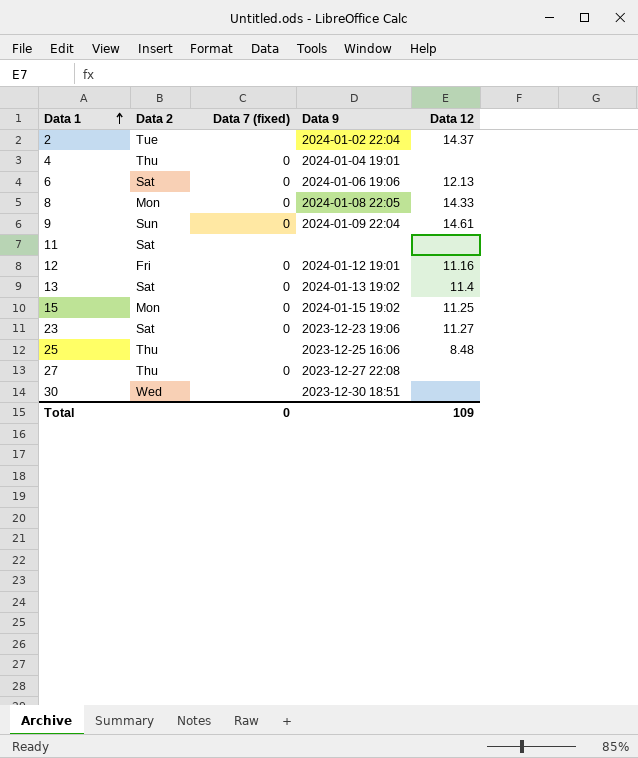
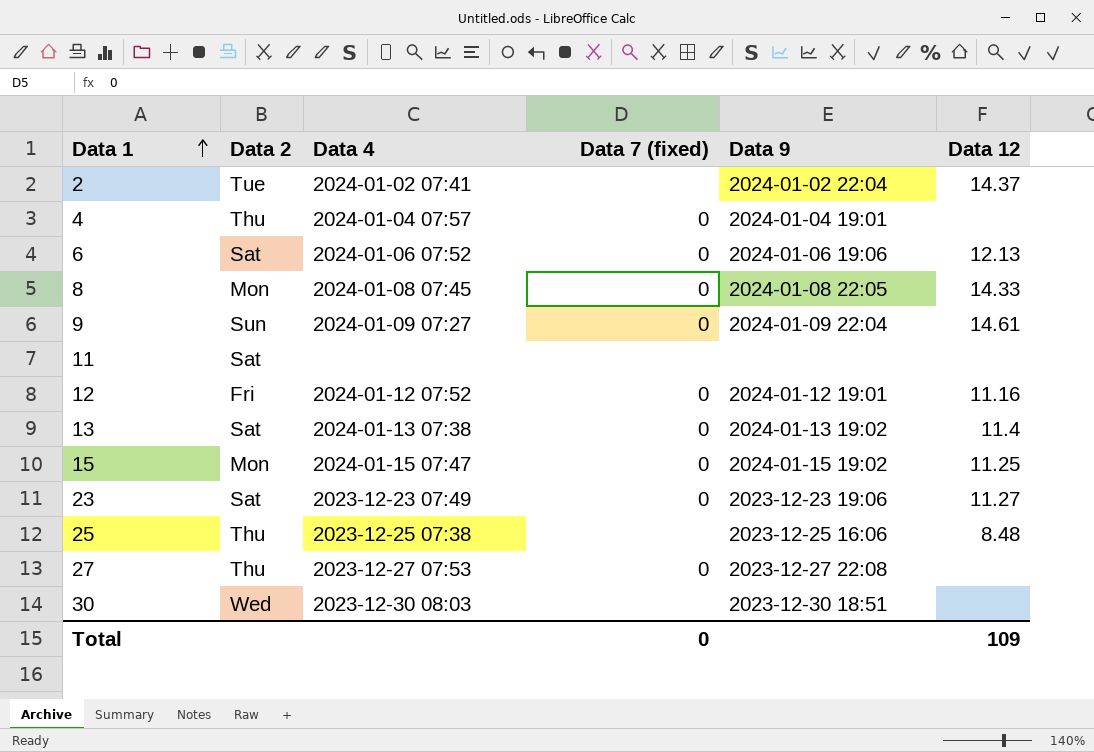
column Data 4 | position: none -> 3

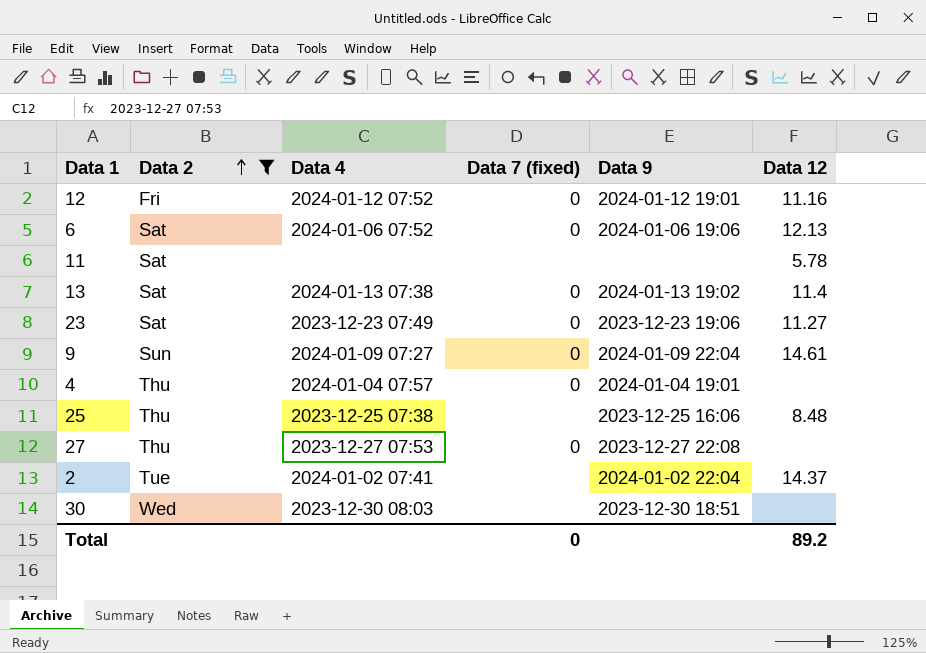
filter: none -> Data 2 != Mon
row order: Data 1 ascending -> Data 2 ascending
11 | Data 12: none -> 5.78
Total | Data 12: 109 -> 89.2

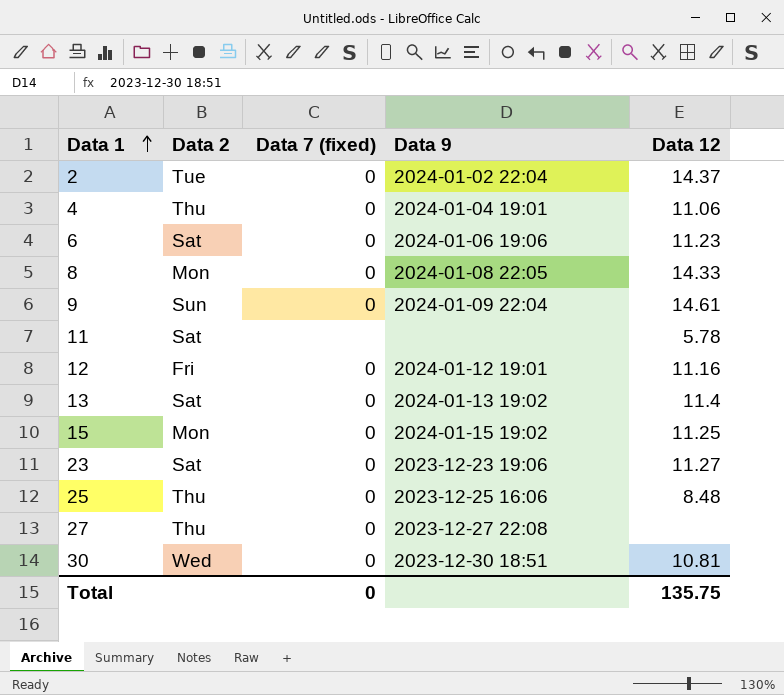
filter: Data 2 != Mon -> none
row order: Data 2 ascending -> Data 1 ascending
column Data 4 | position: 3 -> none
2 | Data 7 (fixed): none -> 0
4 | Data 12: none -> 11.06
6 | Data 12: 12.13 -> 11.23
25 | Data 7 (fixed): none -> 0
30 | Data 7 (fixed): none -> 0
30 | Data 12: none -> 10.81
Total | Data 12: 89.2 -> 135.75

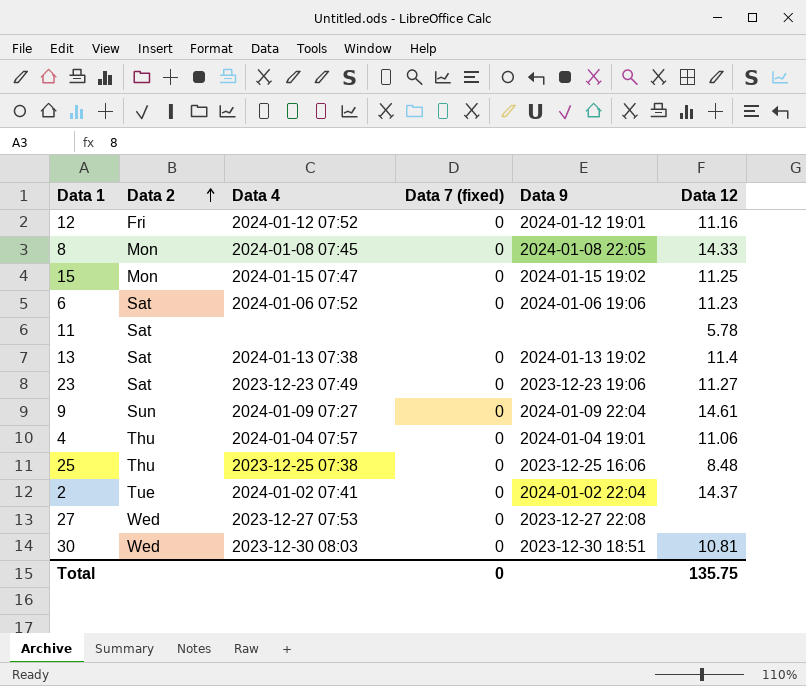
row order: Data 1 ascending -> Data 2 ascending
column Data 4 | position: none -> 3
27 | Data 2: Thu -> Wed

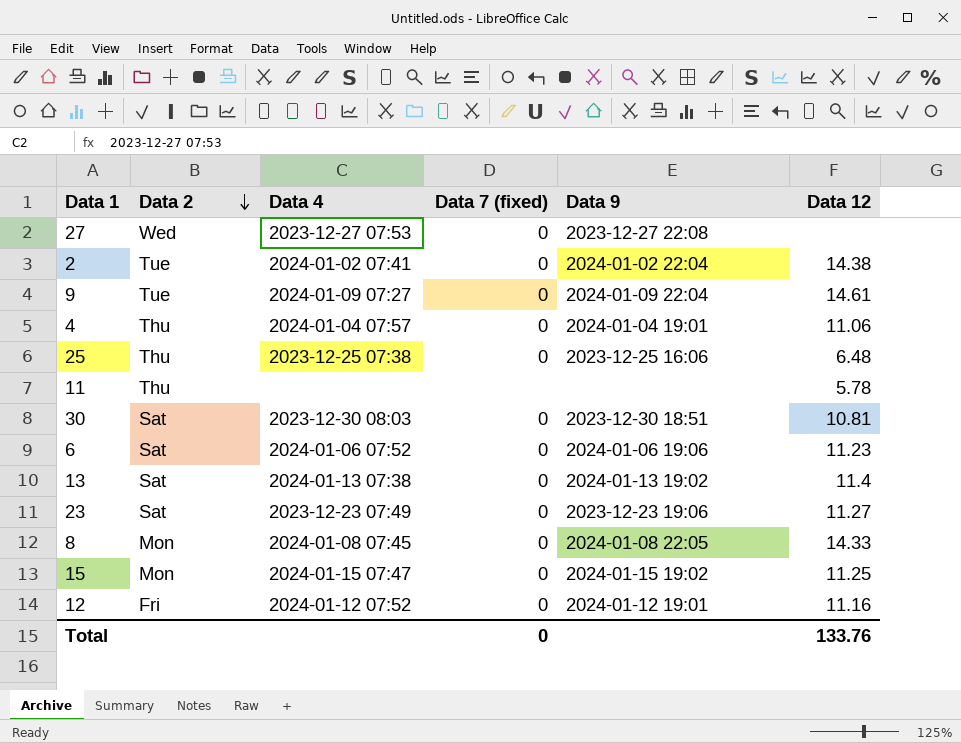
row order: Data 2 ascending -> Data 2 descending
2 | Data 12: 14.37 -> 14.38
9 | Data 2: Sun -> Tue
25 | Data 12: 8.48 -> 6.48
11 | Data 2: Sat -> Thu
30 | Data 2: Wed -> Sat
Total | Data 12: 135.75 -> 133.76

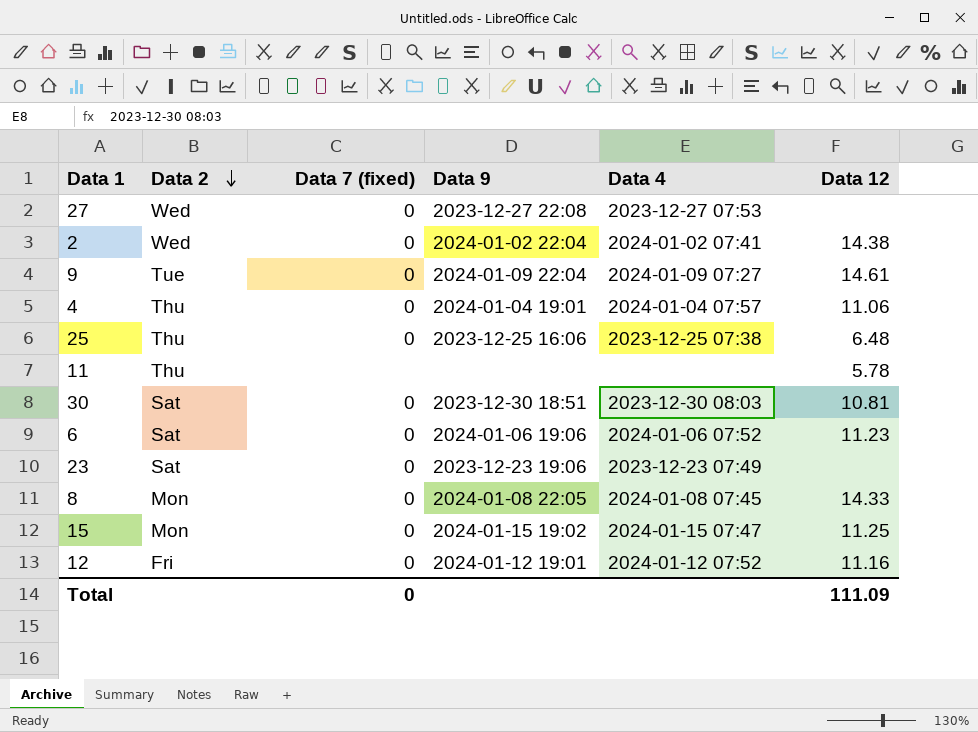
column Data 4 | position: 3 -> 5
row 13: Sat | 2024-01-13 07:38 | 0 | 2024-01-13 19:02 | 11.4 -> none
2 | Data 2: Tue -> Wed
23 | Data 12: 11.27 -> none
Total | Data 12: 133.76 -> 111.09

